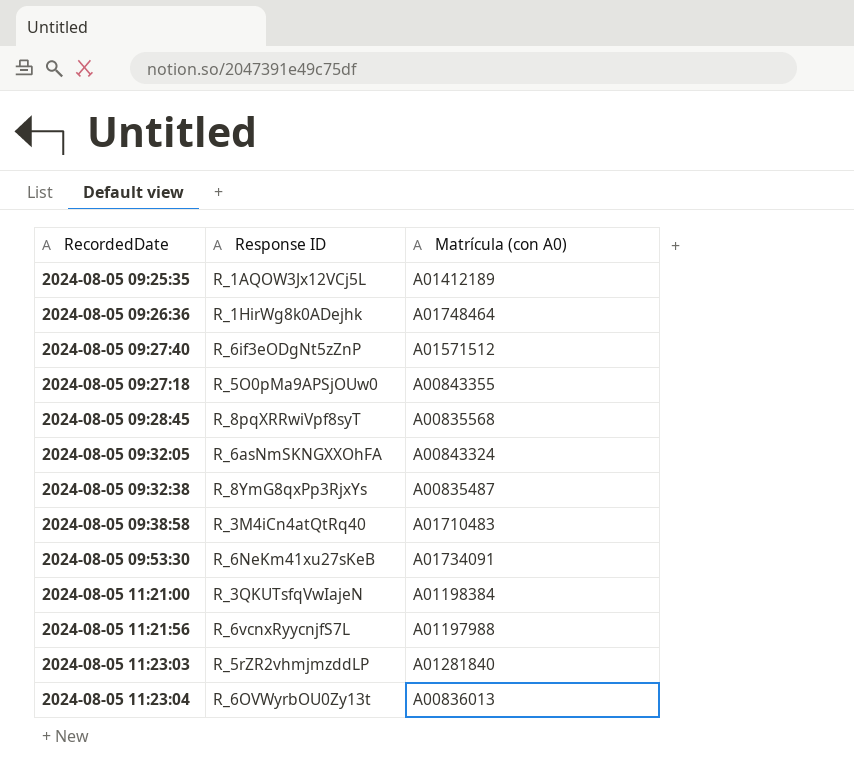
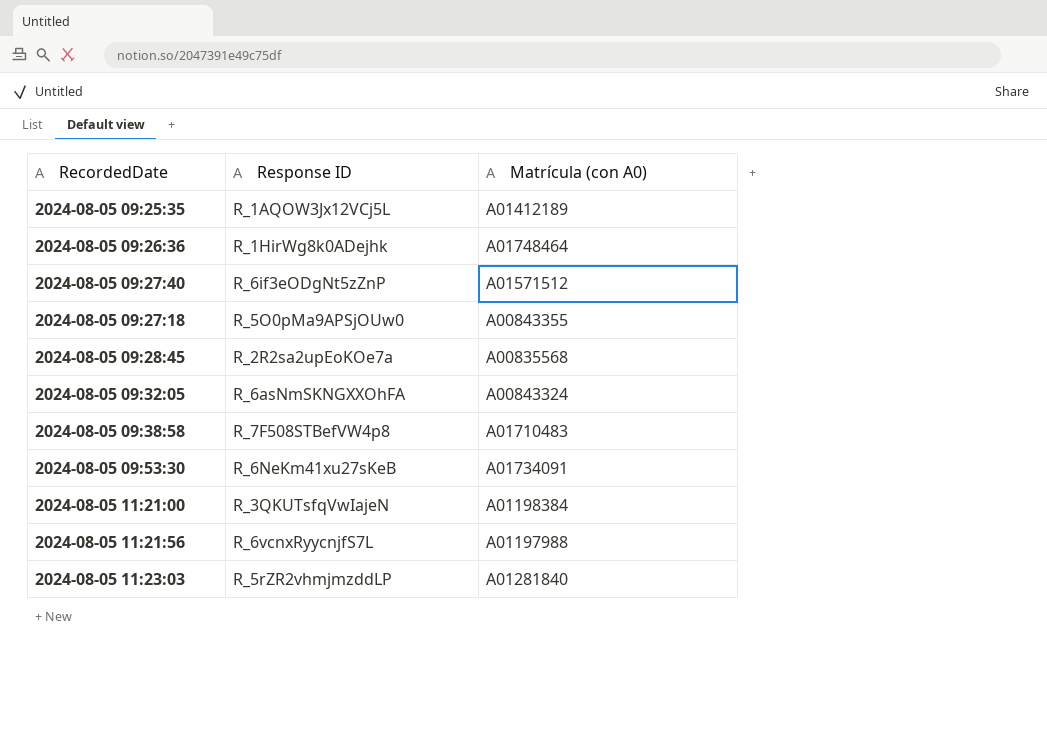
row 2024-08-05 09:32:38: R_8YmG8qxPp3RjxYs | A00835487 -> none
row 2024-08-05 11:23:04: R_6OVWyrbOU0Zy13t | A00836013 -> none
2024-08-05 09:28:45 | Response ID: R_8pqXRRwiVpf8syT -> R_2R2sa2upEoKOe7a
2024-08-05 09:38:58 | Response ID: R_3M4iCn4atQtRq40 -> R_7F508STBefVW4p8

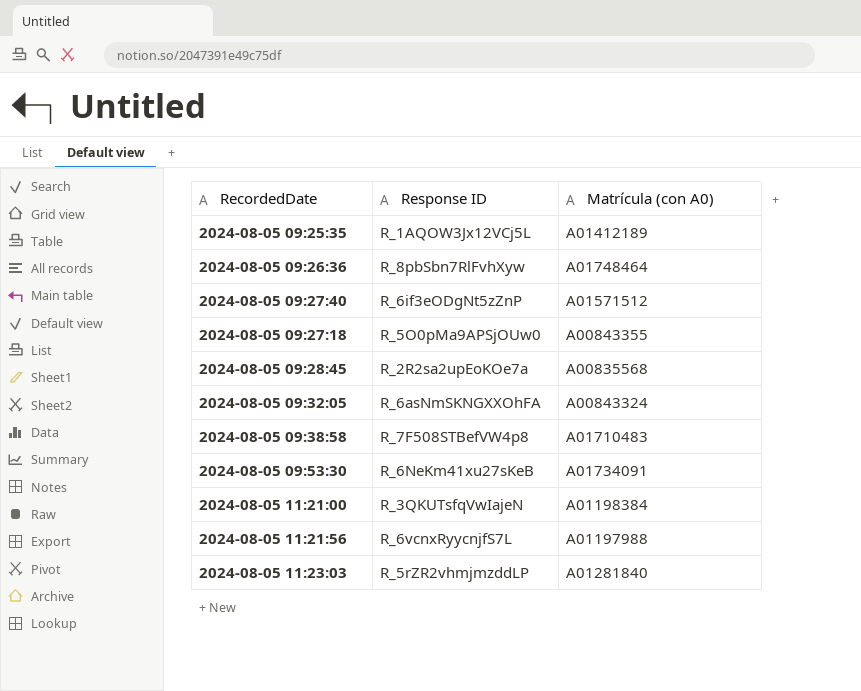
2024-08-05 09:26:36 | Response ID: R_1HirWg8k0ADejhk -> R_8pbSbn7RlFvhXyw

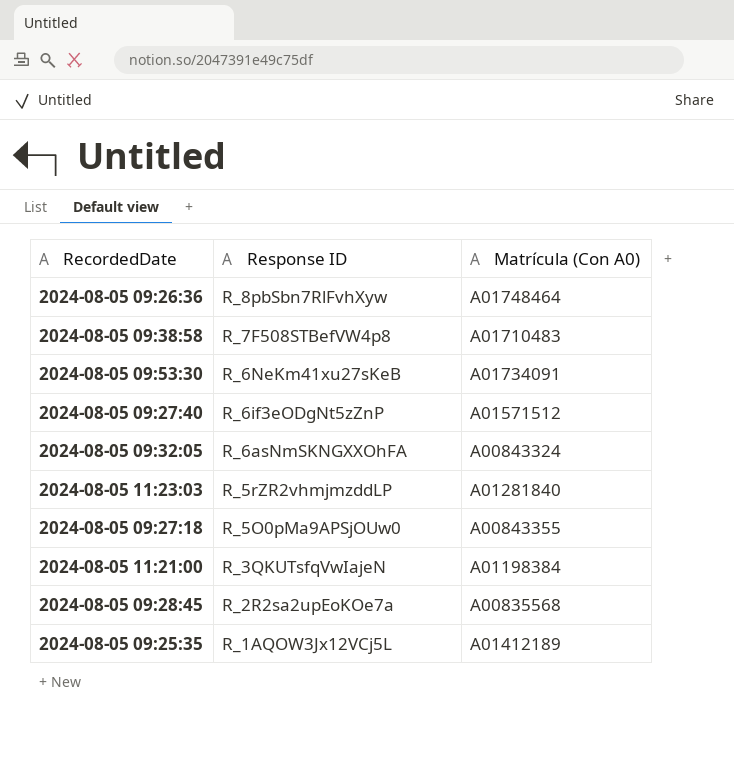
row order: none -> Response ID descending
column name: Matrícula (con A0) -> Matrícula (Con A0)
row 2024-08-05 11:21:56: R_6vcnxRyycnjfS7L | A01197988 -> none

